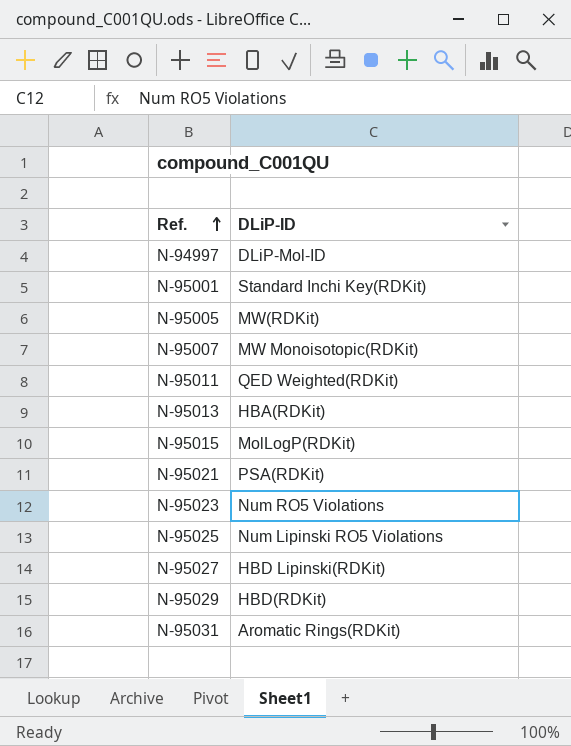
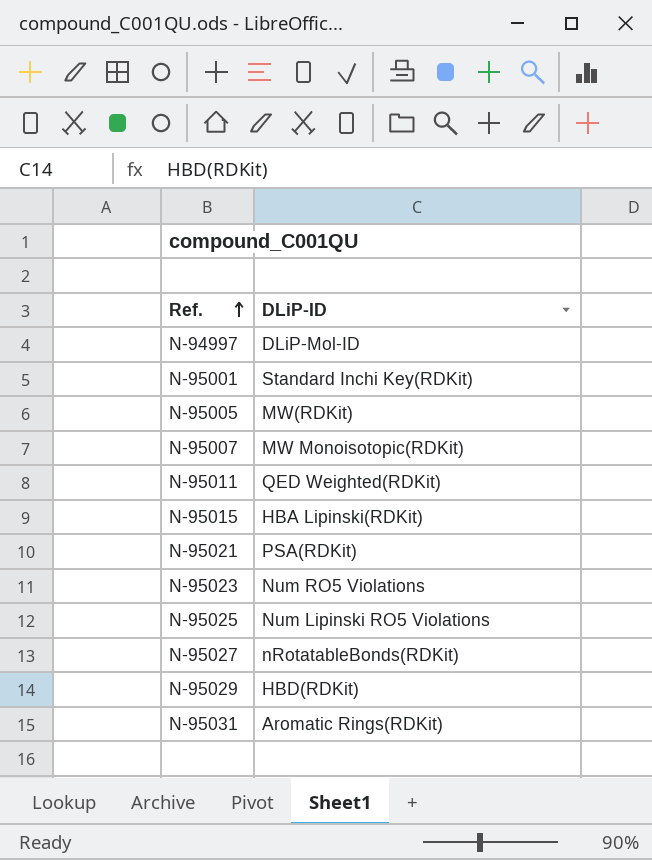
row N-95013: HBA(RDKit) -> none
N-95015 | DLiP-ID: MolLogP(RDKit) -> HBA Lipinski(RDKit)
N-95027 | DLiP-ID: HBD Lipinski(RDKit) -> nRotatableBonds(RDKit)

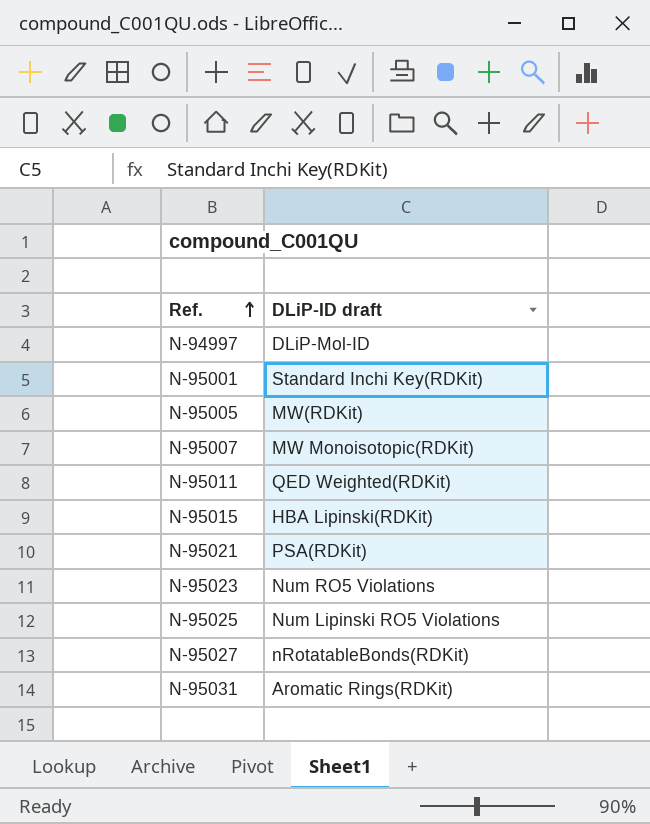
column name: DLiP-ID -> DLiP-ID draft
row N-95029: HBD(RDKit) -> none

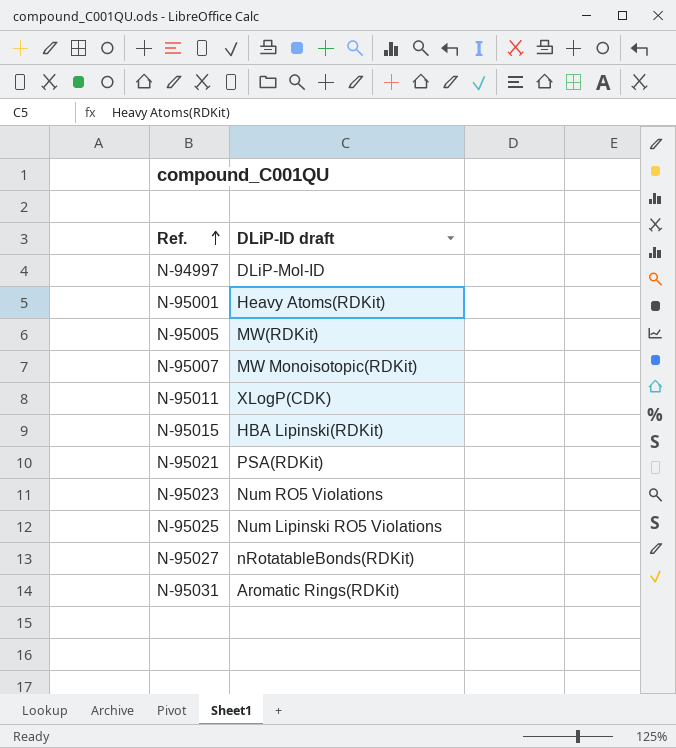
N-95001 | DLiP-ID draft: Standard Inchi Key(RDKit) -> Heavy Atoms(RDKit)
N-95011 | DLiP-ID draft: QED Weighted(RDKit) -> XLogP(CDK)

